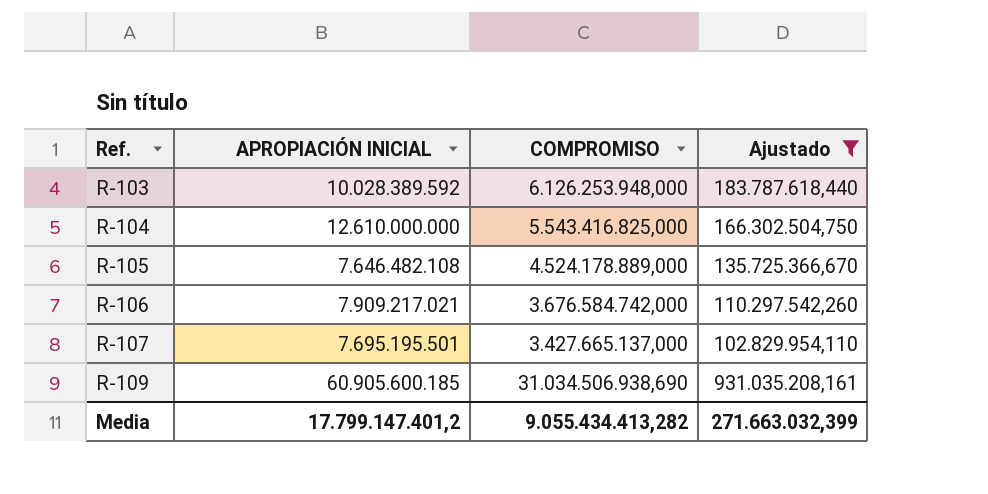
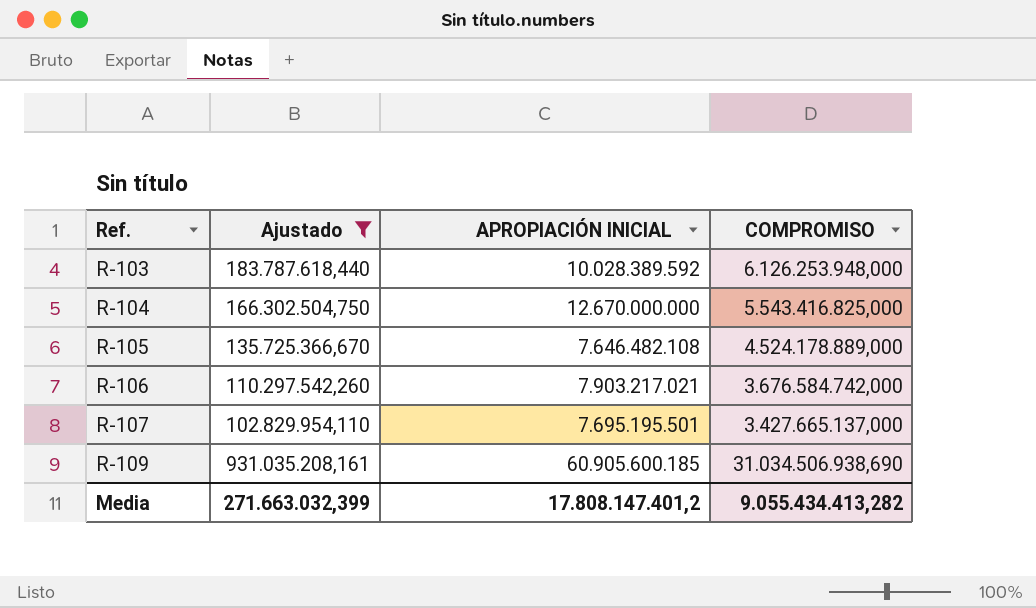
column Ajustado | position: 4 -> 2
R-104 | APROPIACIÓN INICIAL: 12.610.000.000 -> 12.670.000.000
R-106 | APROPIACIÓN INICIAL: 7.909.217.021 -> 7.903.217.021
Media | APROPIACIÓN INICIAL: 17.799.147.401,2 -> 17.808.147.401,2

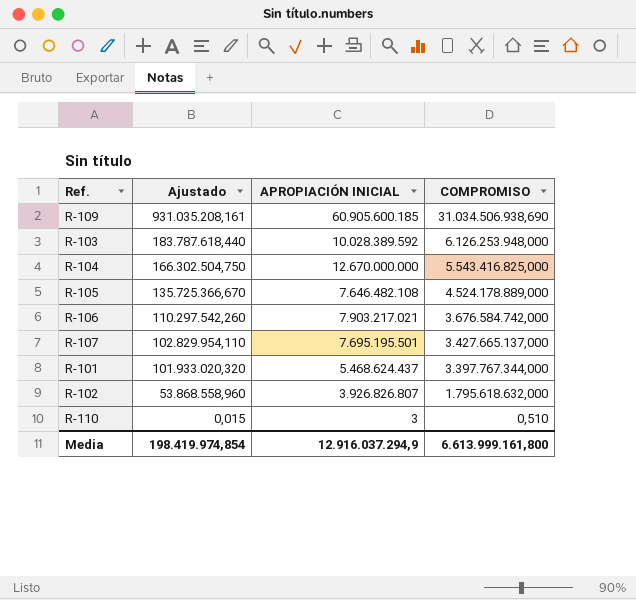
filter: Ajustado >= 102.829.954,110 -> none
row order: Ref. ascending -> Ajustado descending
Media | Ajustado: 271.663.032,399 -> 198.419.974,854
Media | APROPIACIÓN INICIAL: 17.808.147.401,2 -> 12.916.037.294,9
Media | COMPROMISO: 9.055.434.413,282 -> 6.613.999.161,800

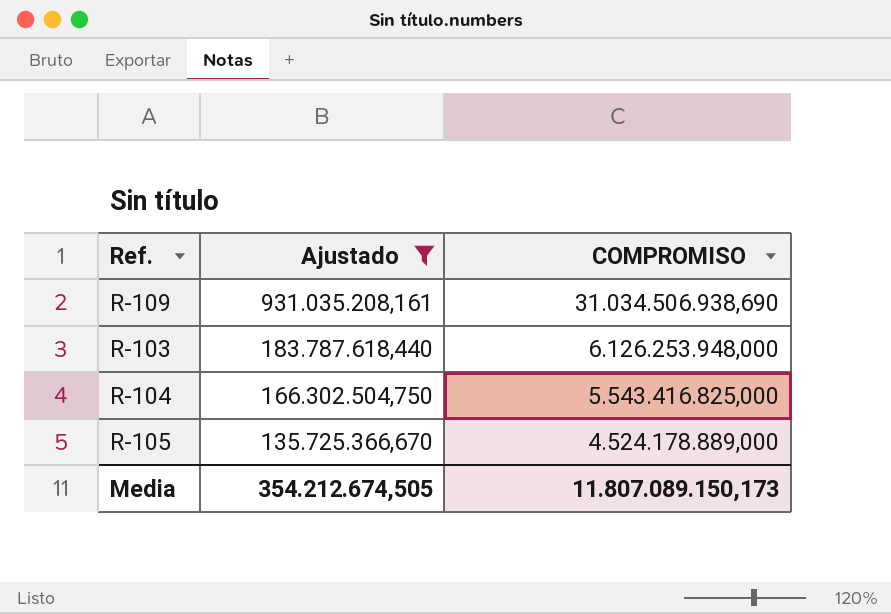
filter: none -> Ajustado >= 135.725.366,670
column APROPIACIÓN INICIAL | position: 3 -> none
Media | Ajustado: 198.419.974,854 -> 354.212.674,505
Media | COMPROMISO: 6.613.999.161,800 -> 11.807.089.150,173

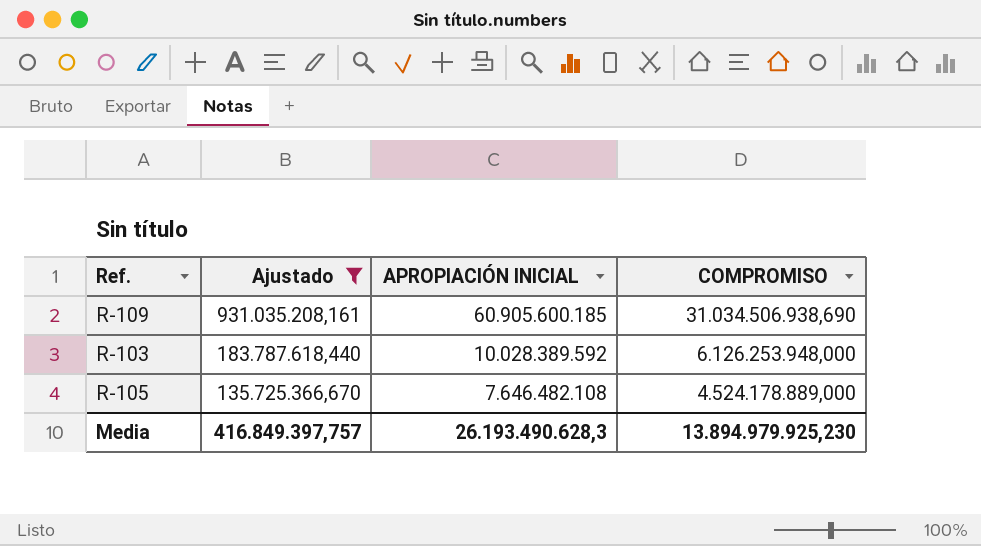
column APROPIACIÓN INICIAL | position: none -> 3
row R-104: 166.302.504,750 | 5.543.416.825,000 -> none
Media | Ajustado: 354.212.674,505 -> 416.849.397,757
Media | COMPROMISO: 11.807.089.150,173 -> 13.894.979.925,230

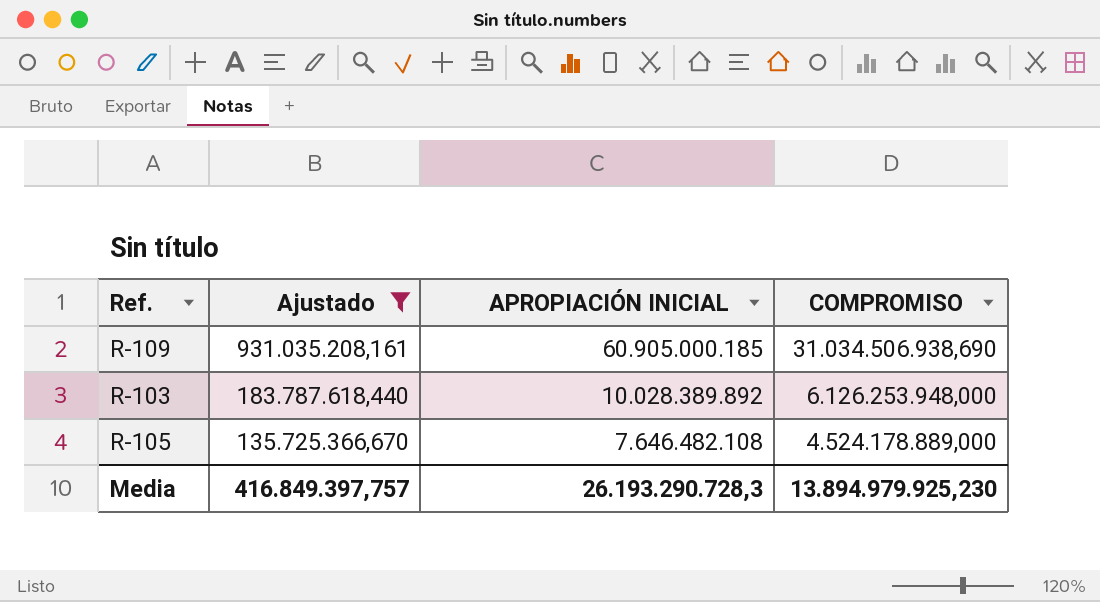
R-109 | APROPIACIÓN INICIAL: 60.905.600.185 -> 60.905.000.185
R-103 | APROPIACIÓN INICIAL: 10.028.389.592 -> 10.028.389.892
Media | APROPIACIÓN INICIAL: 26.193.490.628,3 -> 26.193.290.728,3

